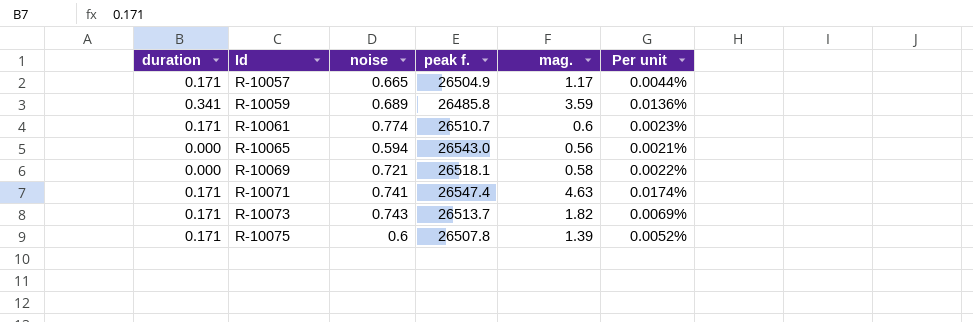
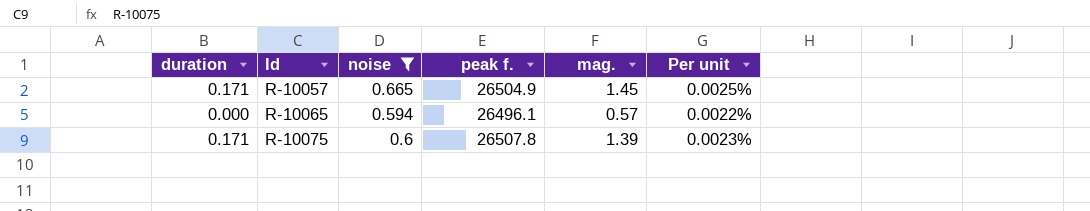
filter: none -> noise <= 0.665
column Per unit | formula: [mag.] / [peak f.] -> [noise] / [peak f.]
R-10057 | mag.: 1.17 -> 1.45
R-10065 | peak f.: 26543.0 -> 26496.1
R-10065 | mag.: 0.56 -> 0.57

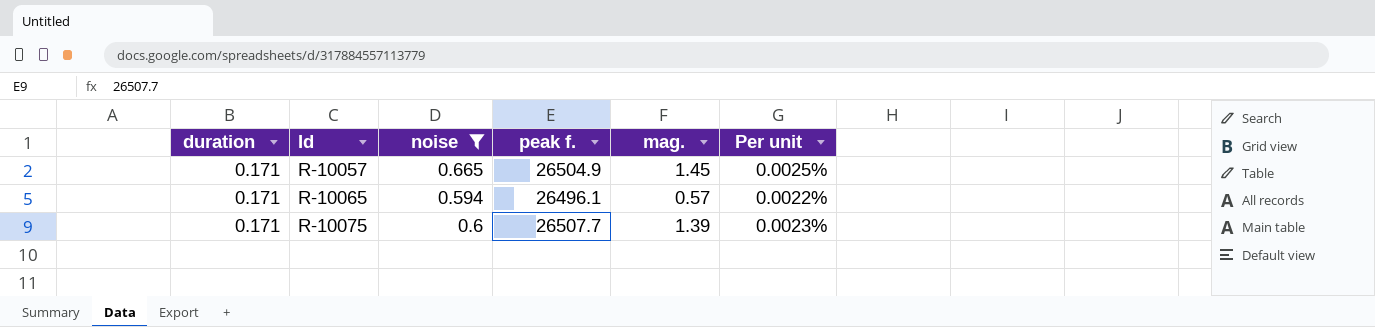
R-10065 | duration: 0.000 -> 0.171
R-10075 | peak f.: 26507.8 -> 26507.7

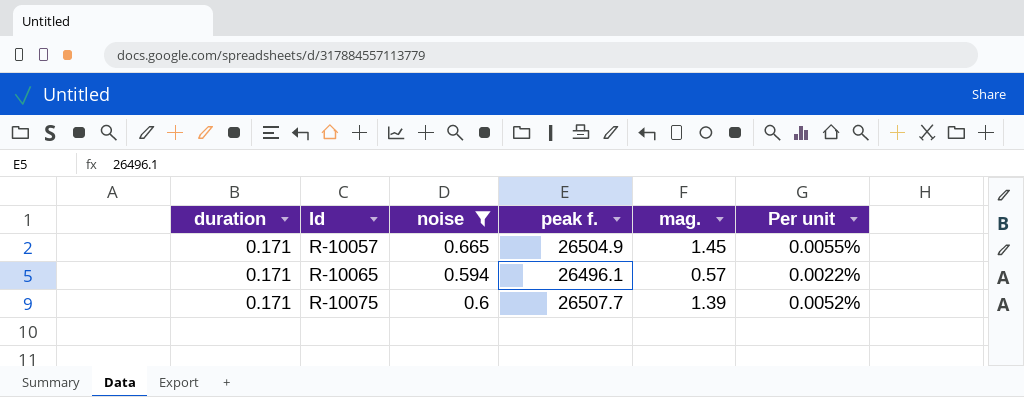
column Per unit | formula: [noise] / [peak f.] -> [mag.] / [peak f.]

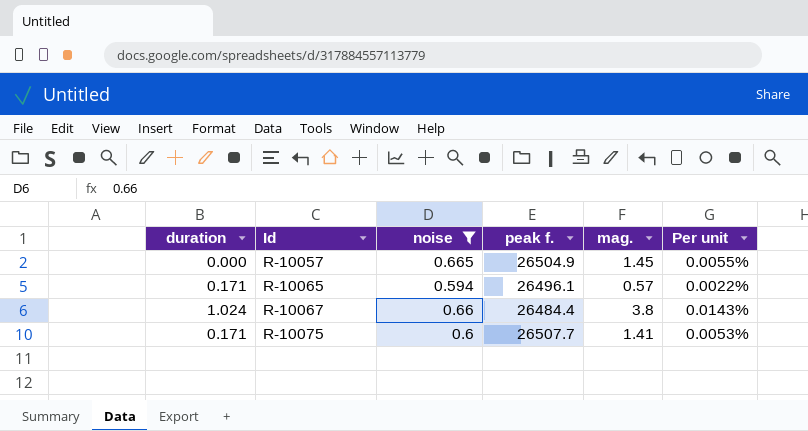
R-10057 | duration: 0.171 -> 0.000
row R-10067: none -> 1.024 | 0.66 | 26484.4 | 3.8 | 0.0143%
R-10075 | mag.: 1.39 -> 1.41
R-10075 | Per unit: 0.0052% -> 0.0053%

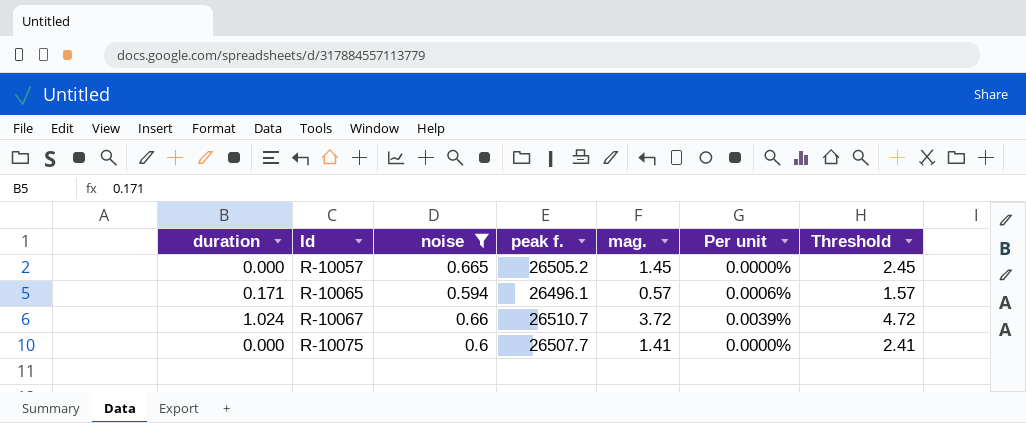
column Per unit | formula: [mag.] / [peak f.] -> [duration] / [peak f.]
column Threshold | formula: none -> [mag.] + 1
R-10057 | peak f.: 26504.9 -> 26505.2
R-10067 | peak f.: 26484.4 -> 26510.7
R-10067 | mag.: 3.8 -> 3.72
R-10075 | duration: 0.171 -> 0.000

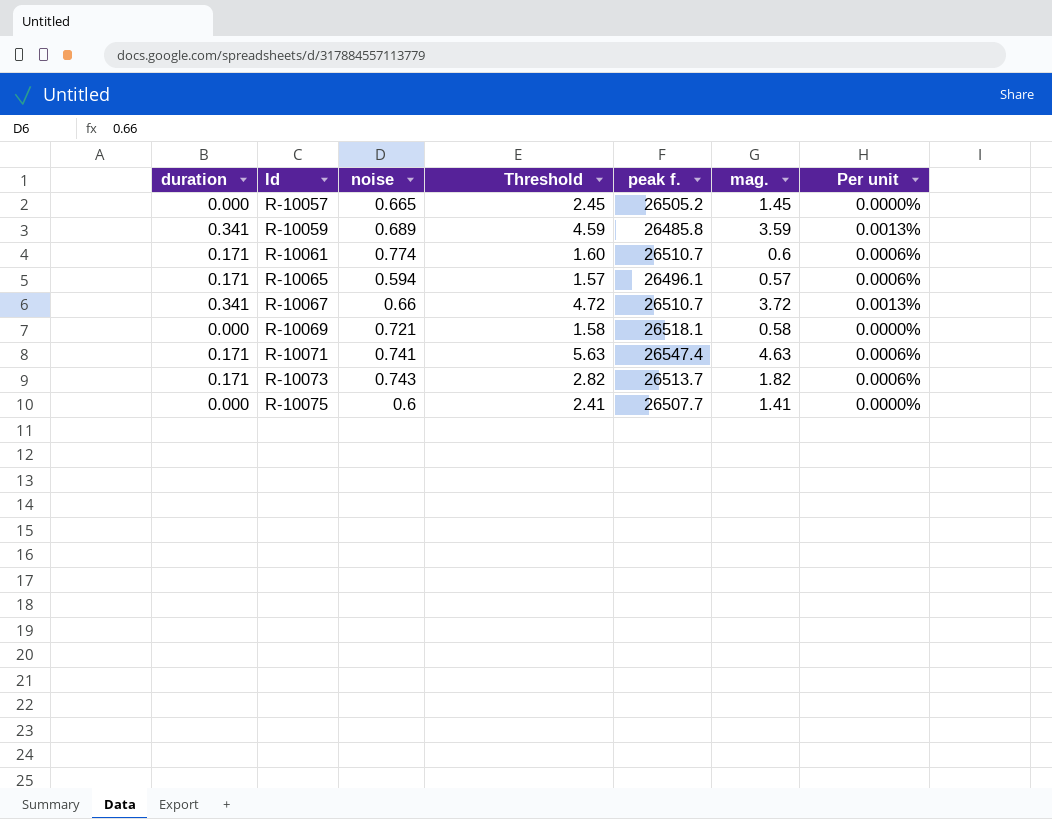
filter: noise <= 0.665 -> none
column Threshold | position: 7 -> 4
R-10067 | duration: 1.024 -> 0.341
R-10067 | Per unit: 0.0039% -> 0.0013%

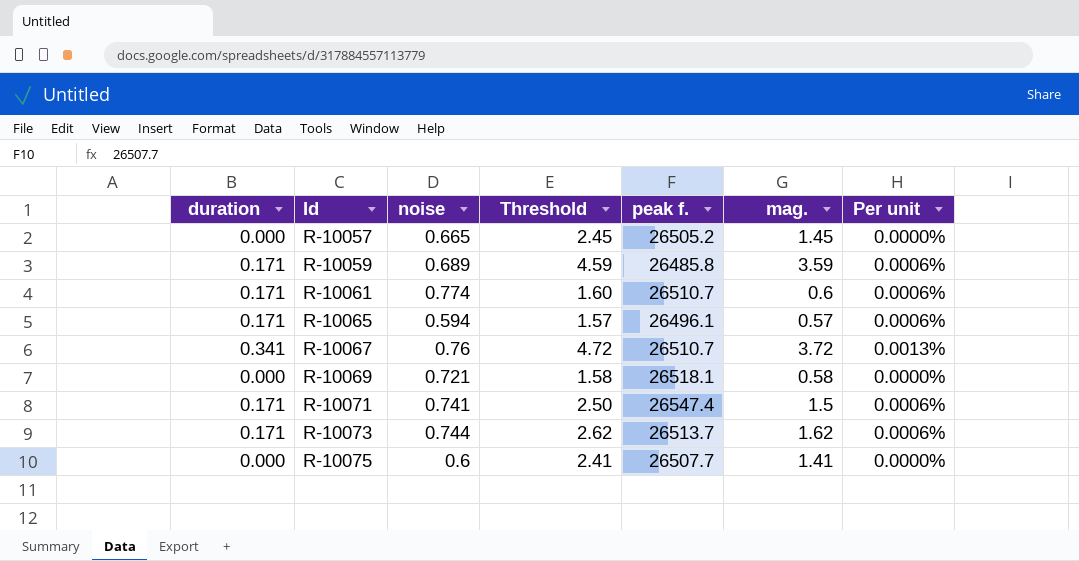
R-10059 | duration: 0.341 -> 0.171
R-10059 | Per unit: 0.0013% -> 0.0006%
R-10067 | noise: 0.66 -> 0.76
R-10071 | Threshold: 5.63 -> 2.50
R-10071 | mag.: 4.63 -> 1.5
R-10073 | noise: 0.743 -> 0.744
R-10073 | Threshold: 2.82 -> 2.62
R-10073 | mag.: 1.82 -> 1.62

